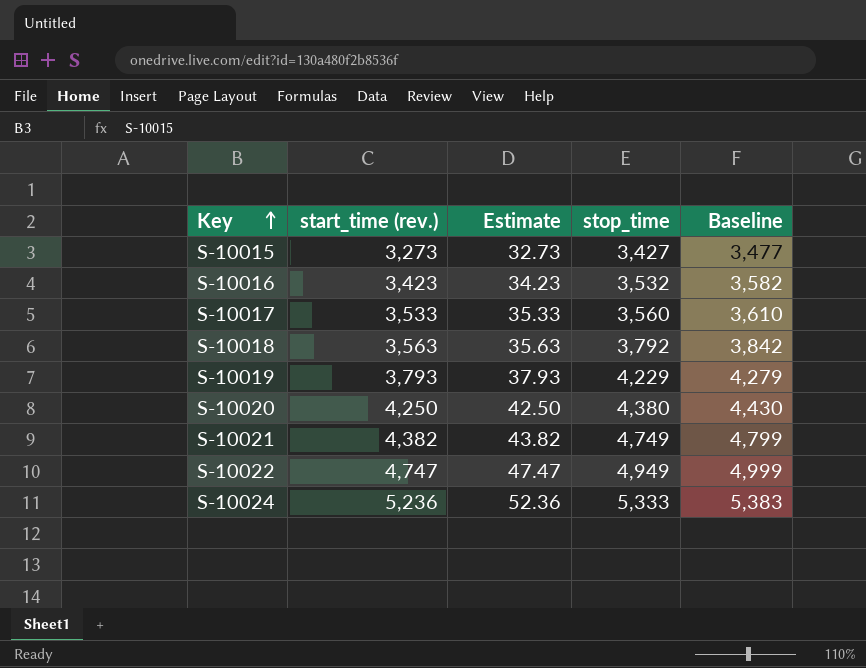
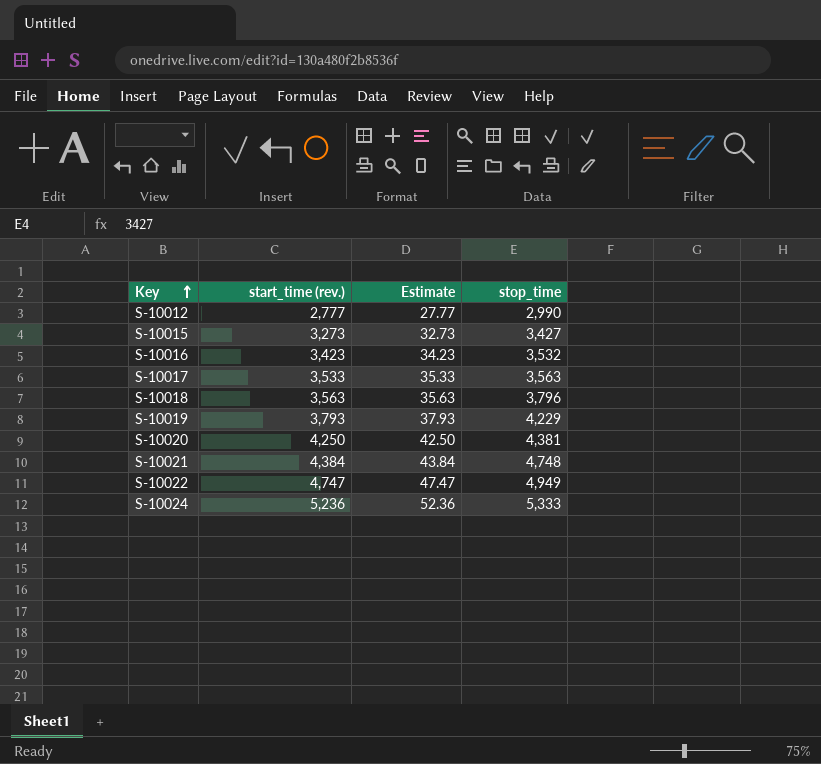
column Baseline | formula: [stop_time] + 50 -> none
row S-10012: none -> 2,777 | 27.77 | 2,990
S-10017 | stop_time: 3,560 -> 3,563
S-10018 | stop_time: 3,792 -> 3,796
S-10020 | stop_time: 4,380 -> 4,381
S-10021 | start_time (rev.): 4,382 -> 4,384
S-10021 | Estimate: 43.82 -> 43.84
S-10021 | stop_time: 4,749 -> 4,748

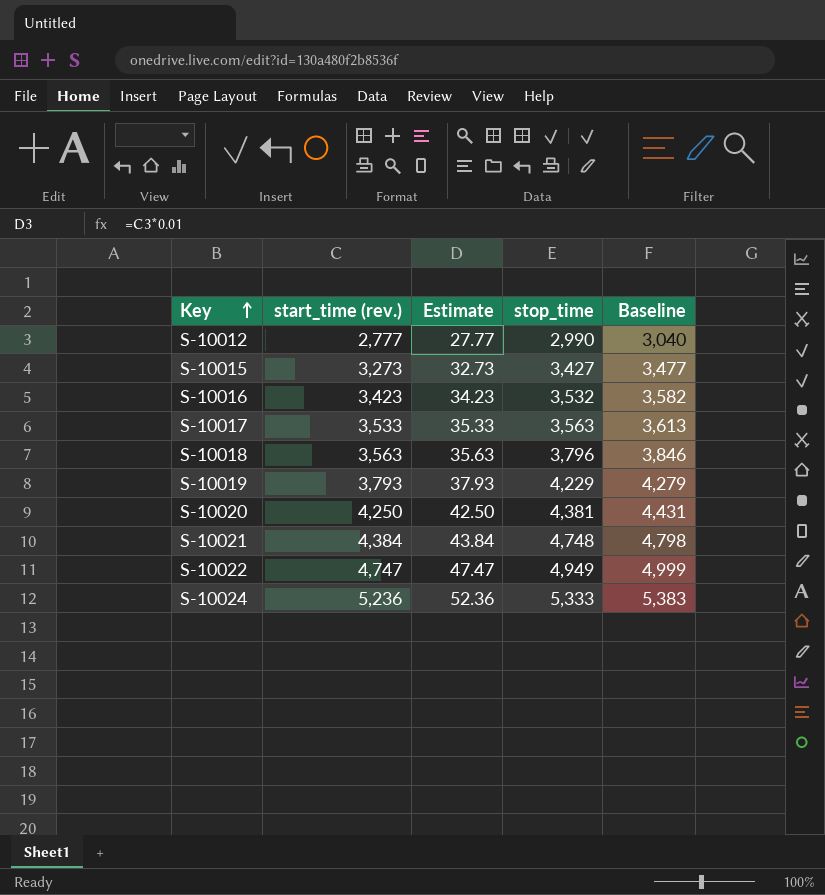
column Baseline | formula: none -> [stop_time] + 50

